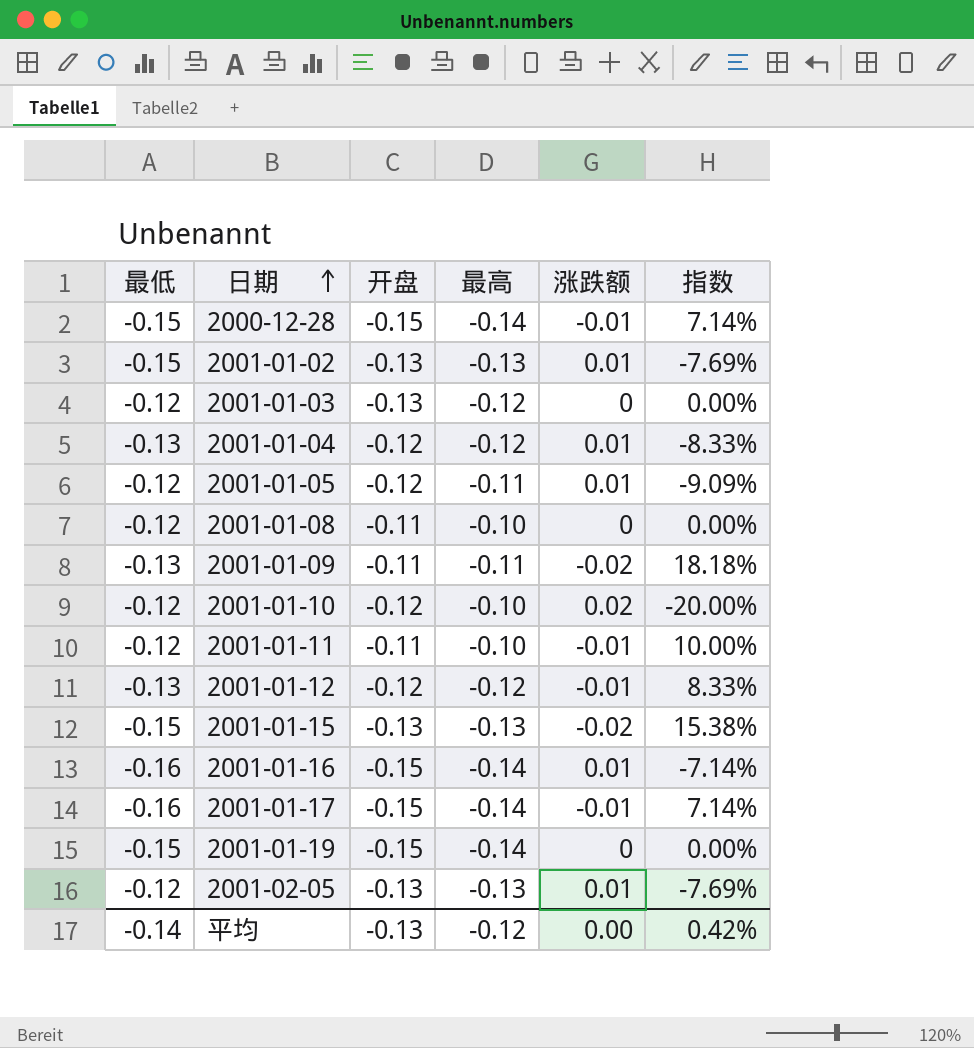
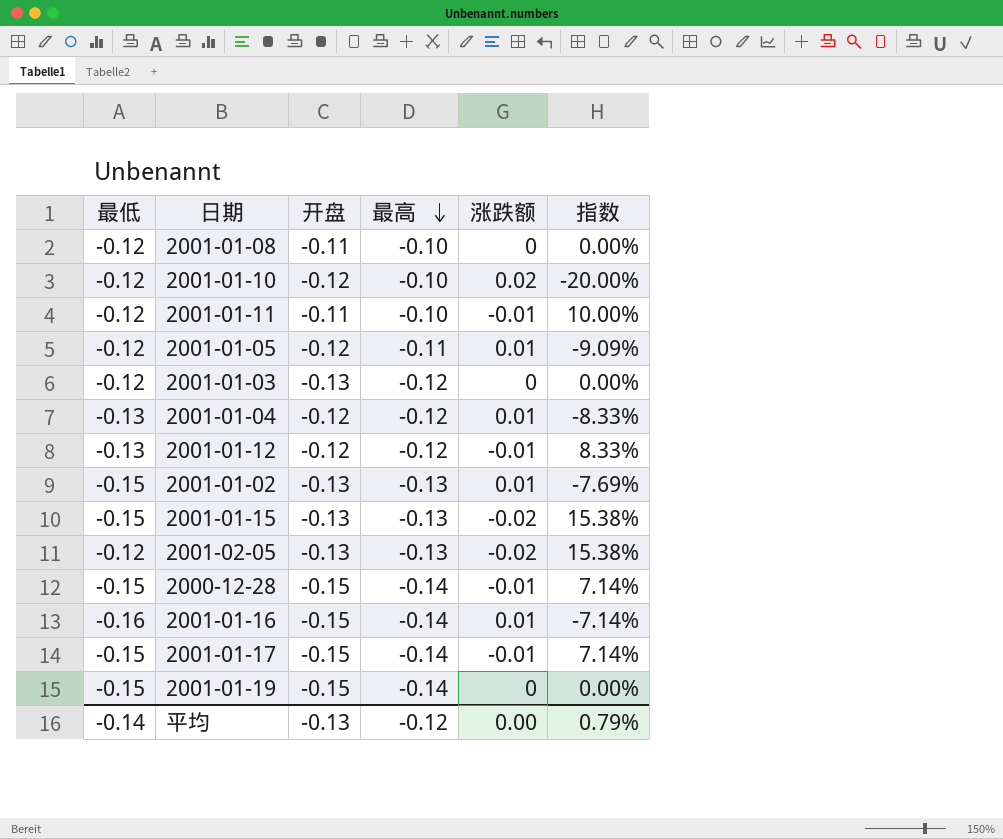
row order: 日期 ascending -> 最高 descending
row 2001-01-09: -0.13 | -0.11 | -0.11 | -0.02 | 18.18% -> none
2001-02-05 | 涨跌额: 0.01 -> -0.02
2001-02-05 | 指数: -7.69% -> 15.38%
2001-01-17 | 最低: -0.16 -> -0.15
平均 | 指数: 0.42% -> 0.79%

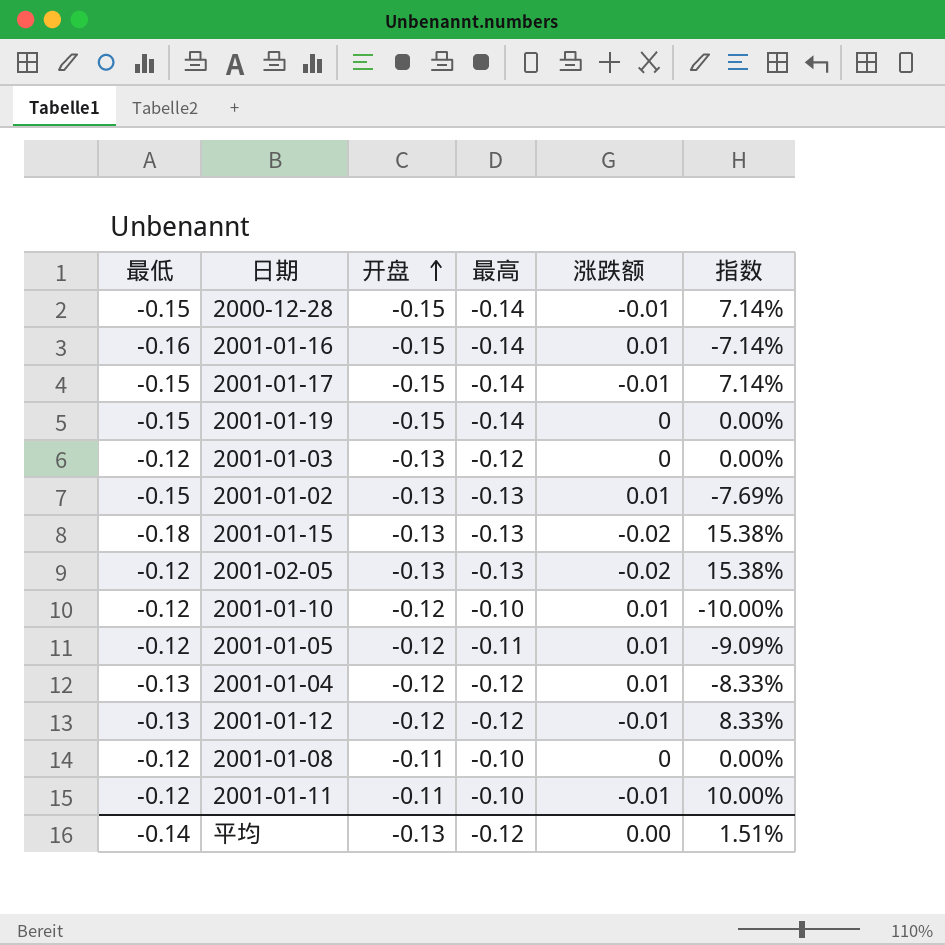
row order: 最高 descending -> 开盘 ascending
2001-01-15 | 最低: -0.15 -> -0.18
2001-01-10 | 涨跌额: 0.02 -> 0.01
2001-01-10 | 指数: -20.00% -> -10.00%
平均 | 指数: 0.79% -> 1.51%

